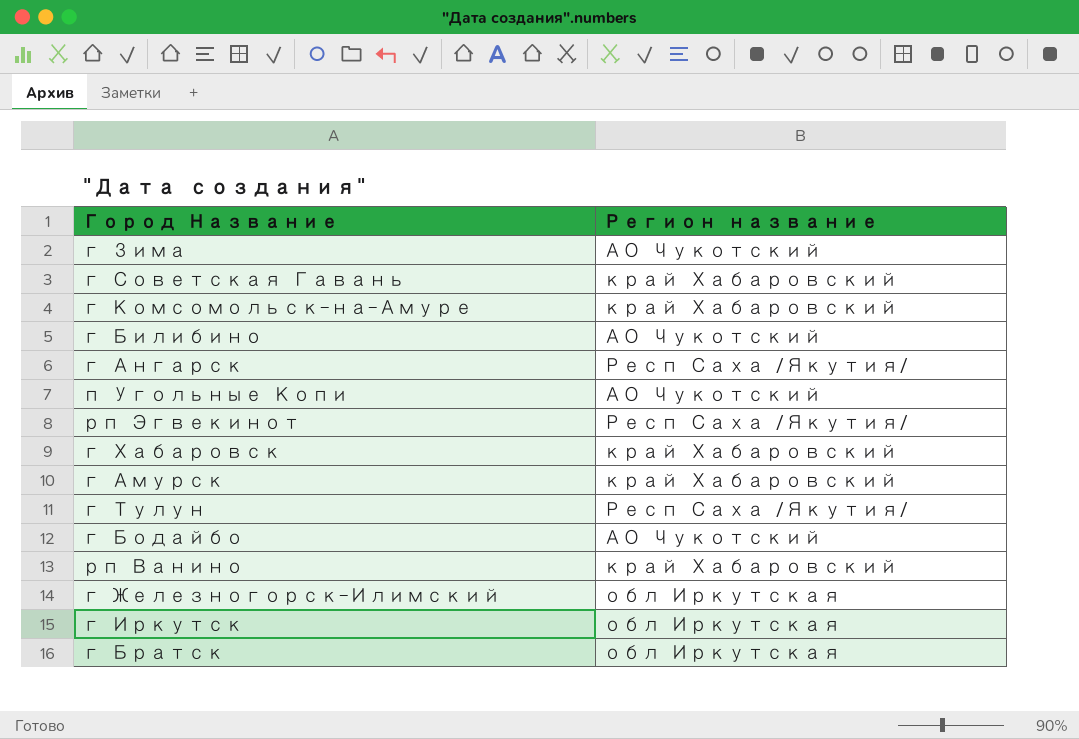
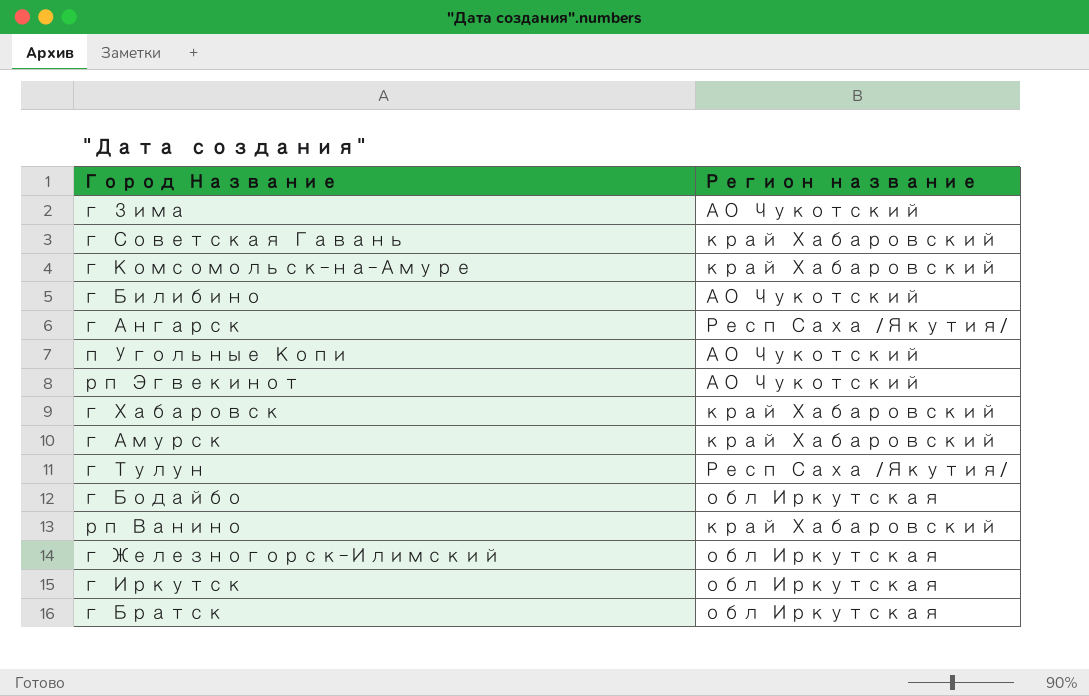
рп Эгвекинот | Регион название: Респ Саха /Якутия/ -> АО Чукотский
г Бодайбо | Регион название: АО Чукотский -> обл Иркутская

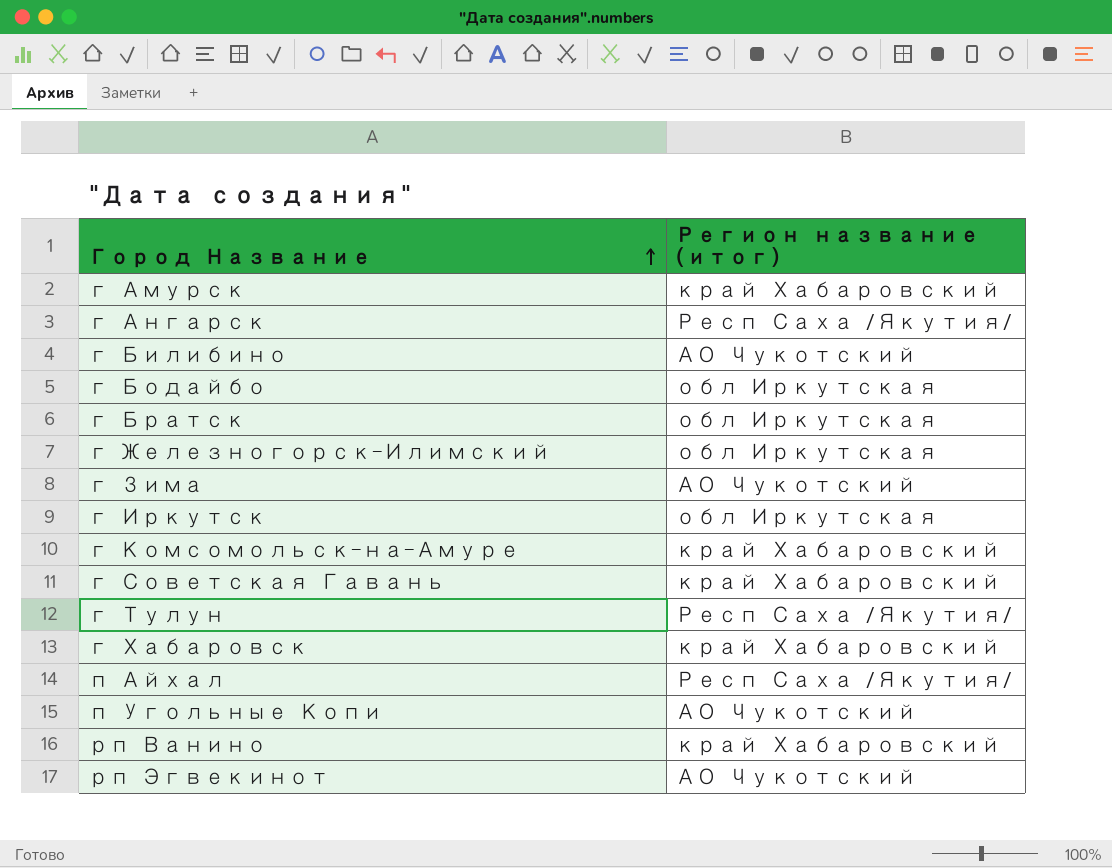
row order: none -> Город Название ascending
column name: Регион название -> Регион название (итог)
row п Айхал: none -> Респ Саха /Якутия/

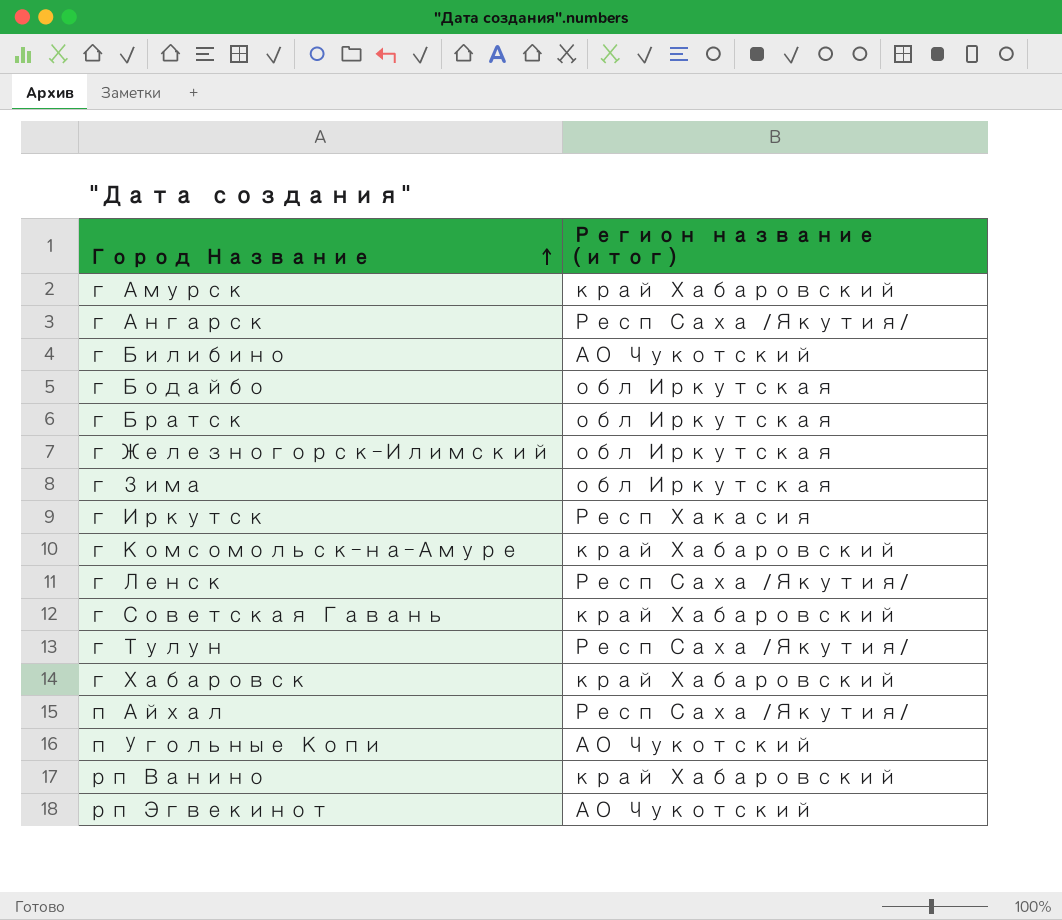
г Зима | Регион название (итог): АО Чукотский -> обл Иркутская
г Иркутск | Регион название (итог): обл Иркутская -> Респ Хакасия
row г Ленск: none -> Респ Саха /Якутия/

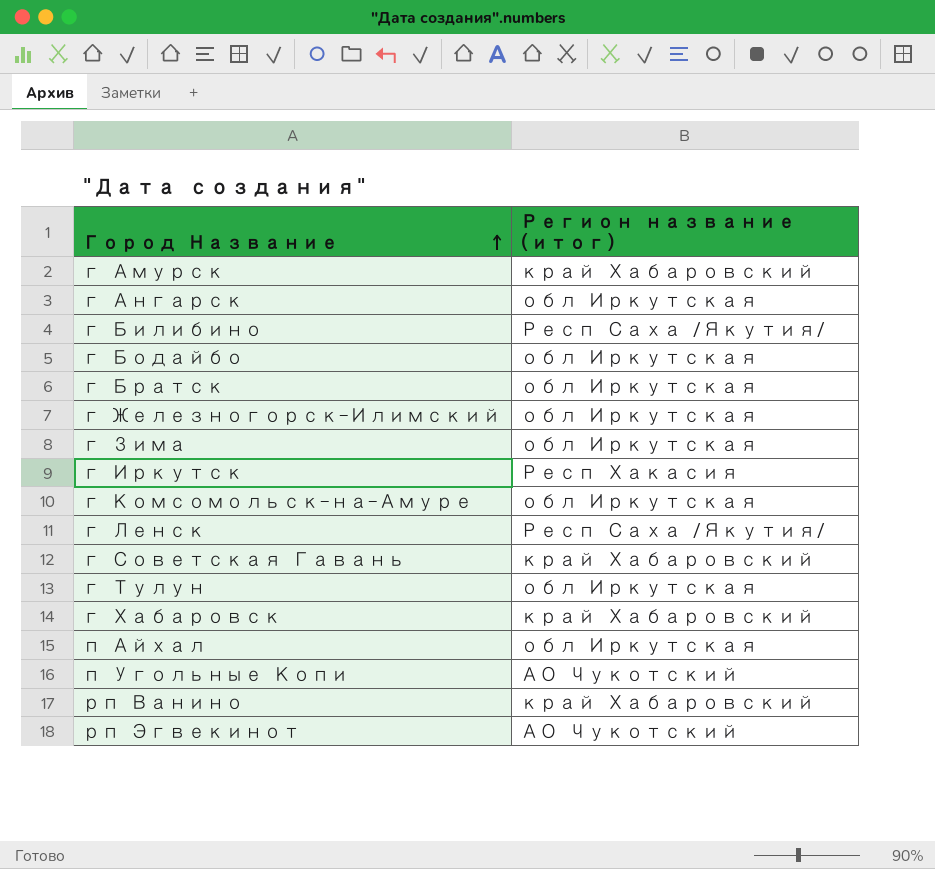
г Ангарск | Регион название (итог): Респ Саха /Якутия/ -> обл Иркутская
г Билибино | Регион название (итог): АО Чукотский -> Респ Саха /Якутия/
г Комсомольск-на-Амуре | Регион название (итог): край Хабаровский -> обл Иркутская
г Тулун | Регион название (итог): Респ Саха /Якутия/ -> обл Иркутская
п Айхал | Регион название (итог): Респ Саха /Якутия/ -> обл Иркутская

